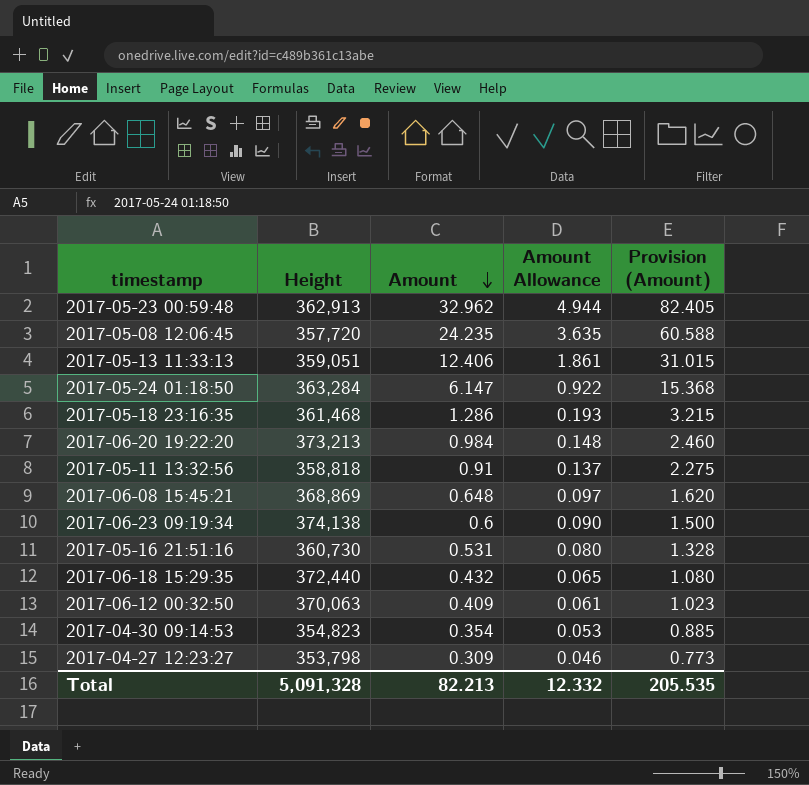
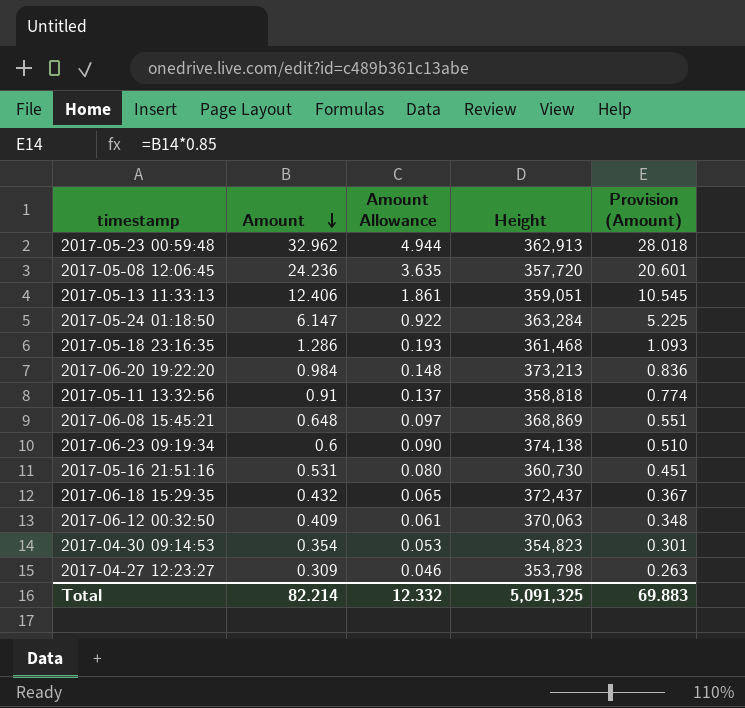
column Height | position: 2 -> 4
column Provision (Amount) | formula: [Amount] * 2.5 -> [Amount] * 0.85
2017-05-08 12:06:45 | Amount: 24.235 -> 24.236
2017-06-18 15:29:35 | Height: 372,440 -> 372,437
Total | Amount: 82.213 -> 82.214
Total | Height: 5,091,328 -> 5,091,325
Total | Provision (Amount): 205.535 -> 69.883

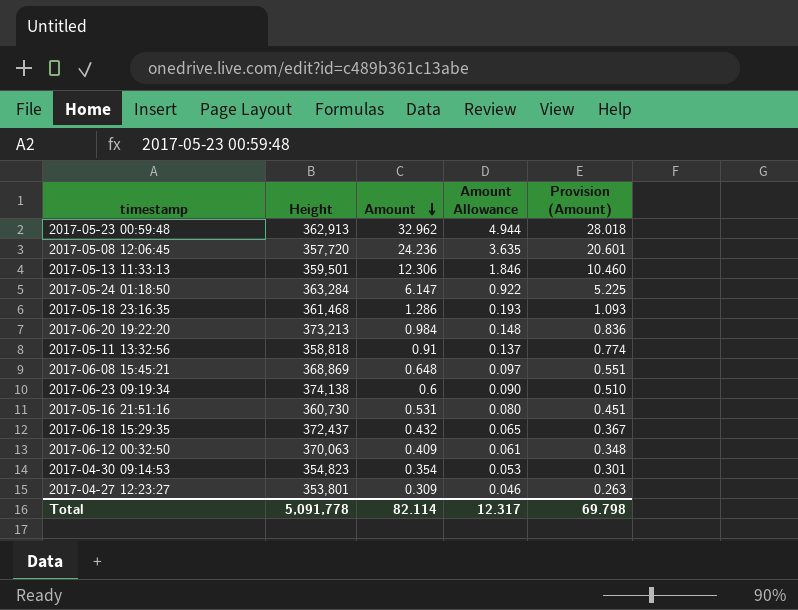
column Height | position: 4 -> 2
2017-05-13 11:33:13 | Height: 359,051 -> 359,501
2017-05-13 11:33:13 | Amount: 12.406 -> 12.306
2017-05-13 11:33:13 | Amount Allowance: 1.861 -> 1.846
2017-05-13 11:33:13 | Provision (Amount): 10.545 -> 10.460
2017-04-27 12:23:27 | Height: 353,798 -> 353,801
Total | Height: 5,091,325 -> 5,091,778
Total | Amount: 82.214 -> 82.114
Total | Amount Allowance: 12.332 -> 12.317
Total | Provision (Amount): 69.883 -> 69.798

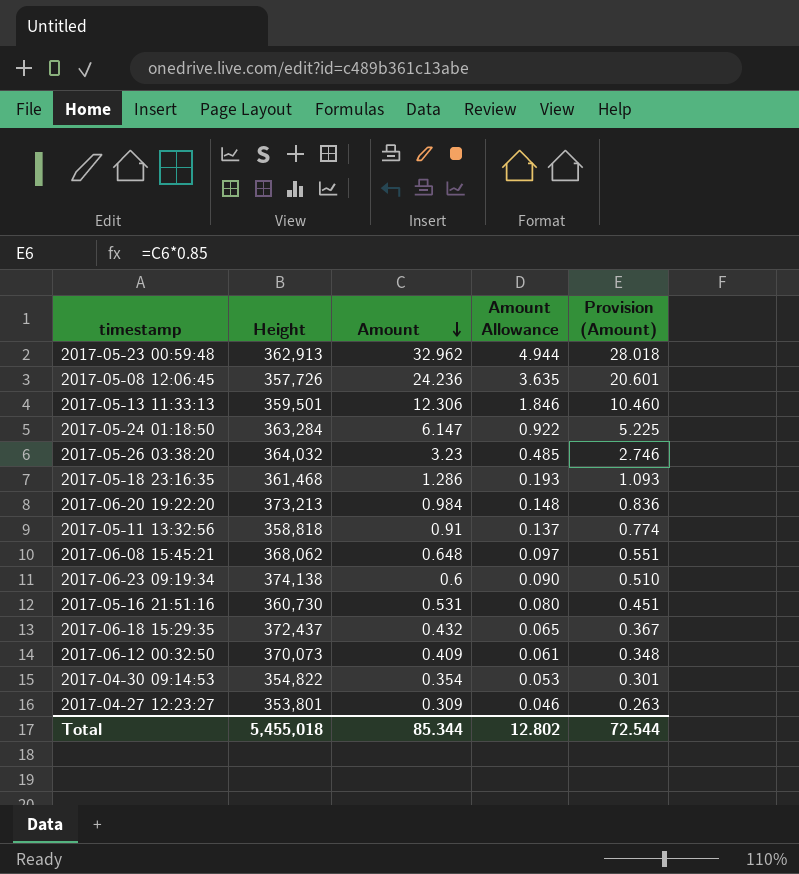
2017-05-08 12:06:45 | Height: 357,720 -> 357,726
row 2017-05-26 03:38:20: none -> 364,032 | 3.23 | 0.485 | 2.746
2017-06-08 15:45:21 | Height: 368,869 -> 368,062
2017-06-12 00:32:50 | Height: 370,063 -> 370,073
2017-04-30 09:14:53 | Height: 354,823 -> 354,822
Total | Height: 5,091,778 -> 5,455,018
Total | Amount: 82.114 -> 85.344
Total | Amount Allowance: 12.317 -> 12.802
Total | Provision (Amount): 69.798 -> 72.544

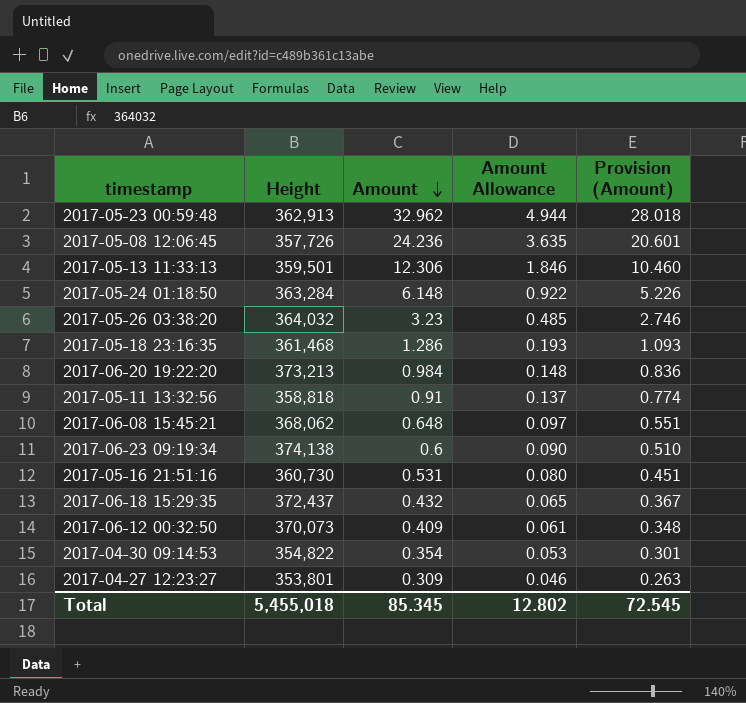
2017-05-24 01:18:50 | Amount: 6.147 -> 6.148
2017-05-24 01:18:50 | Provision (Amount): 5.225 -> 5.226
Total | Amount: 85.344 -> 85.345
Total | Provision (Amount): 72.544 -> 72.545

